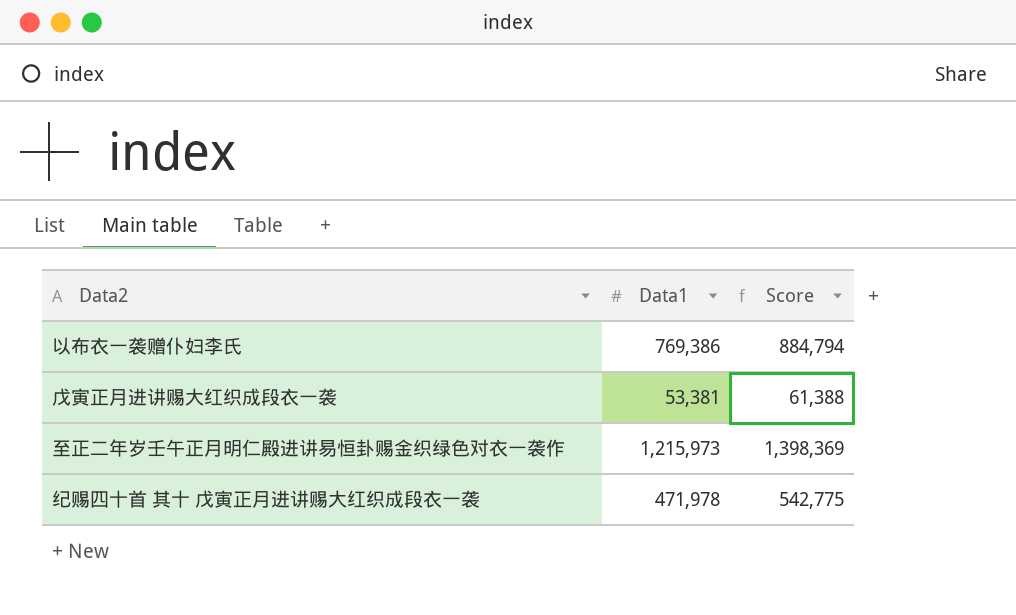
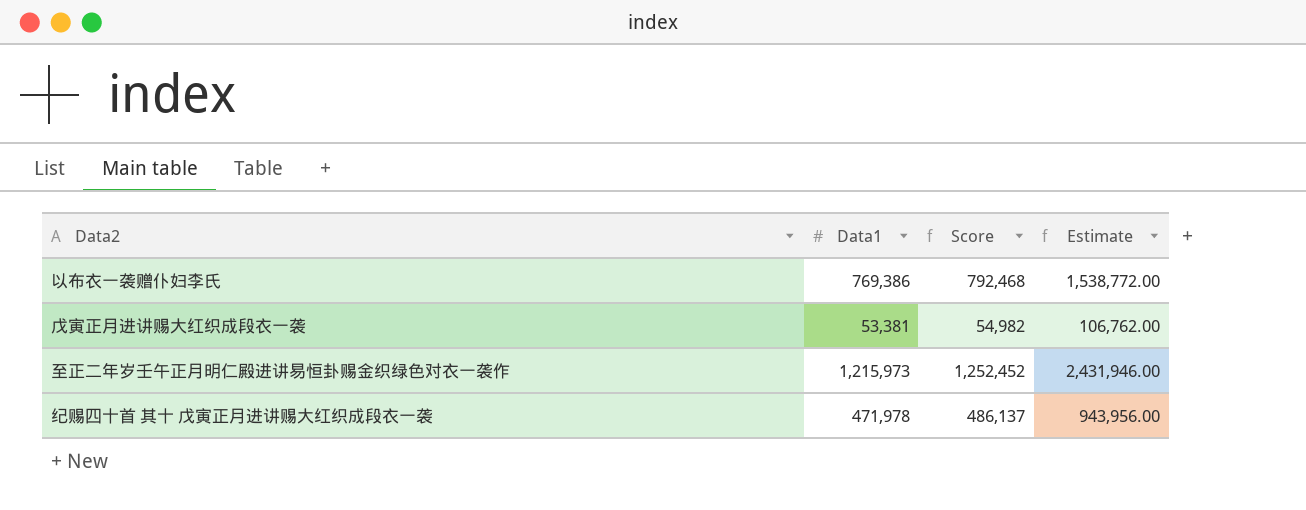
column Score | formula: [Data1] * 1.15 -> [Data1] * 1.03
column Estimate | formula: none -> [Data1] * 2

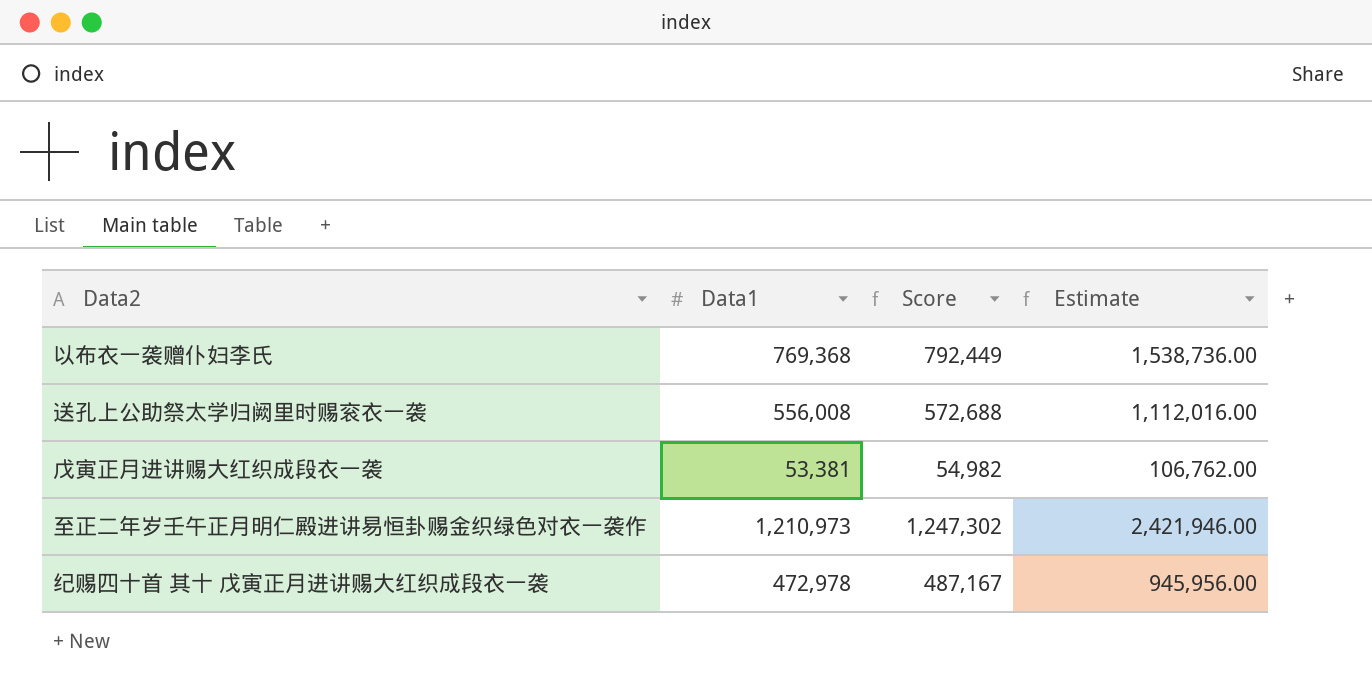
以布衣一袭赠仆妇李氏 | Data1: 769,386 -> 769,368
以布衣一袭赠仆妇李氏 | Score: 792,468 -> 792,449
以布衣一袭赠仆妇李氏 | Estimate: 1,538,772.00 -> 1,538,736.00
row 送孔上公助祭太学归阙里时赐衮衣一袭: none -> 556,008 | 572,688 | 1,112,016.00
至正二年岁壬午正月明仁殿进讲易恒卦赐金织绿色对衣一袭作 | Data1: 1,215,973 -> 1,210,973
至正二年岁壬午正月明仁殿进讲易恒卦赐金织绿色对衣一袭作 | Score: 1,252,452 -> 1,247,302
至正二年岁壬午正月明仁殿进讲易恒卦赐金织绿色对衣一袭作 | Estimate: 2,431,946.00 -> 2,421,946.00
纪赐四十首 其十 戊寅正月进讲赐大红织成段衣一袭 | Data1: 471,978 -> 472,978
纪赐四十首 其十 戊寅正月进讲赐大红织成段衣一袭 | Score: 486,137 -> 487,167
纪赐四十首 其十 戊寅正月进讲赐大红织成段衣一袭 | Estimate: 943,956.00 -> 945,956.00

